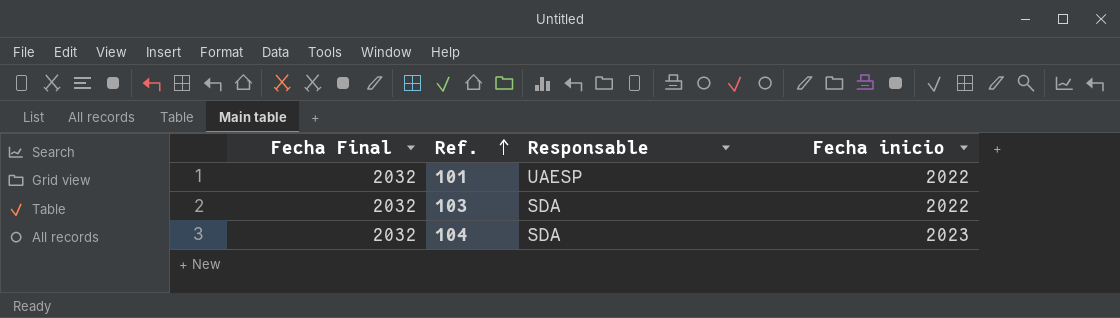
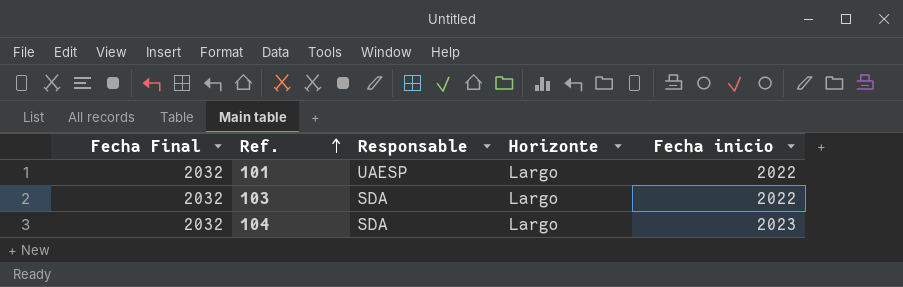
column Horizonte | position: none -> 4

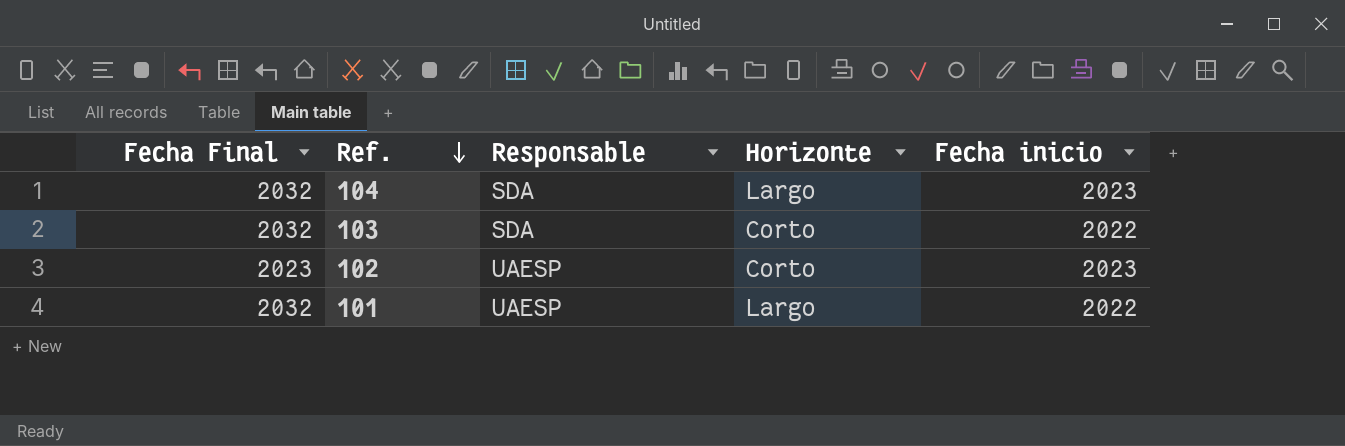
row order: Ref. ascending -> Ref. descending
103 | Horizonte: Largo -> Corto
row 102: none -> 2023 | UAESP | Corto | 2023

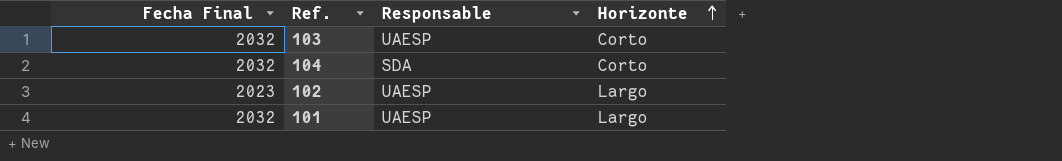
row order: Ref. descending -> Horizonte ascending
column Fecha inicio | position: 5 -> none
103 | Responsable: SDA -> UAESP
104 | Horizonte: Largo -> Corto
102 | Horizonte: Corto -> Largo

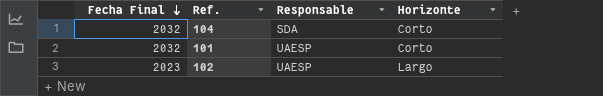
row order: Horizonte ascending -> Fecha Final descending
row 103: 2032 | UAESP | Corto -> none
101 | Horizonte: Largo -> Corto

